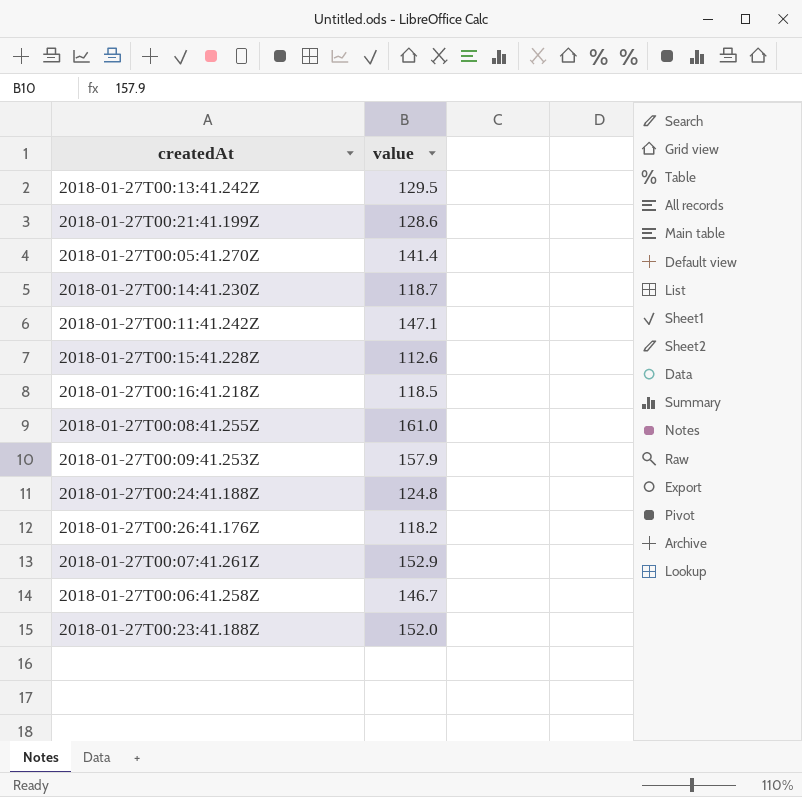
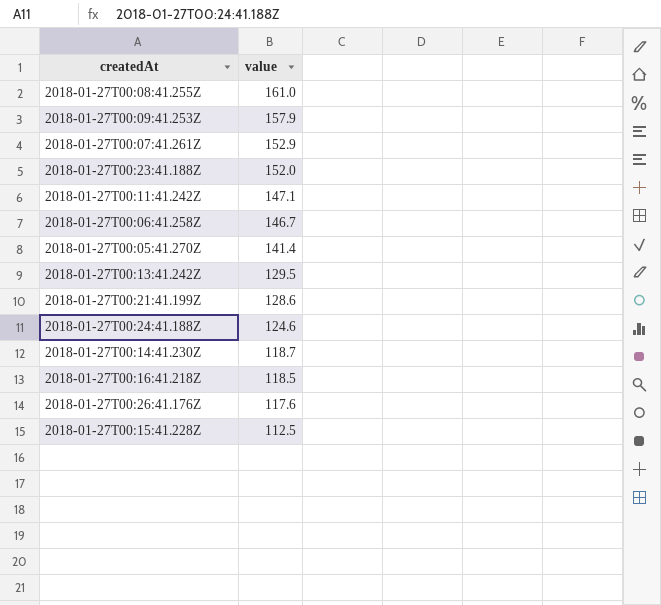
row order: none -> value descending
2018-01-27T00:24:41.188Z | value: 124.8 -> 124.6
2018-01-27T00:26:41.176Z | value: 118.2 -> 117.6
2018-01-27T00:15:41.228Z | value: 112.6 -> 112.5

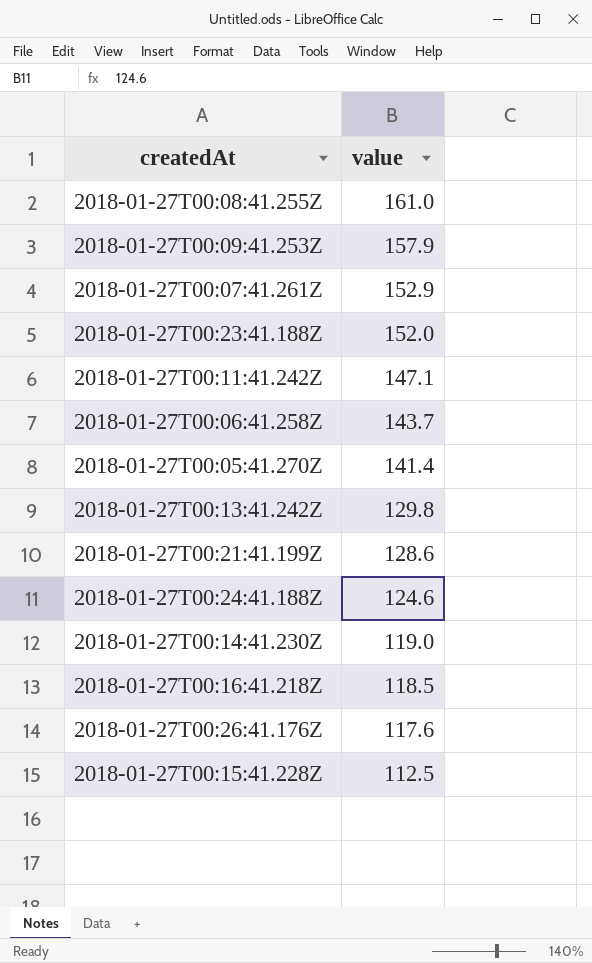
2018-01-27T00:06:41.258Z | value: 146.7 -> 143.7
2018-01-27T00:13:41.242Z | value: 129.5 -> 129.8
2018-01-27T00:14:41.230Z | value: 118.7 -> 119.0

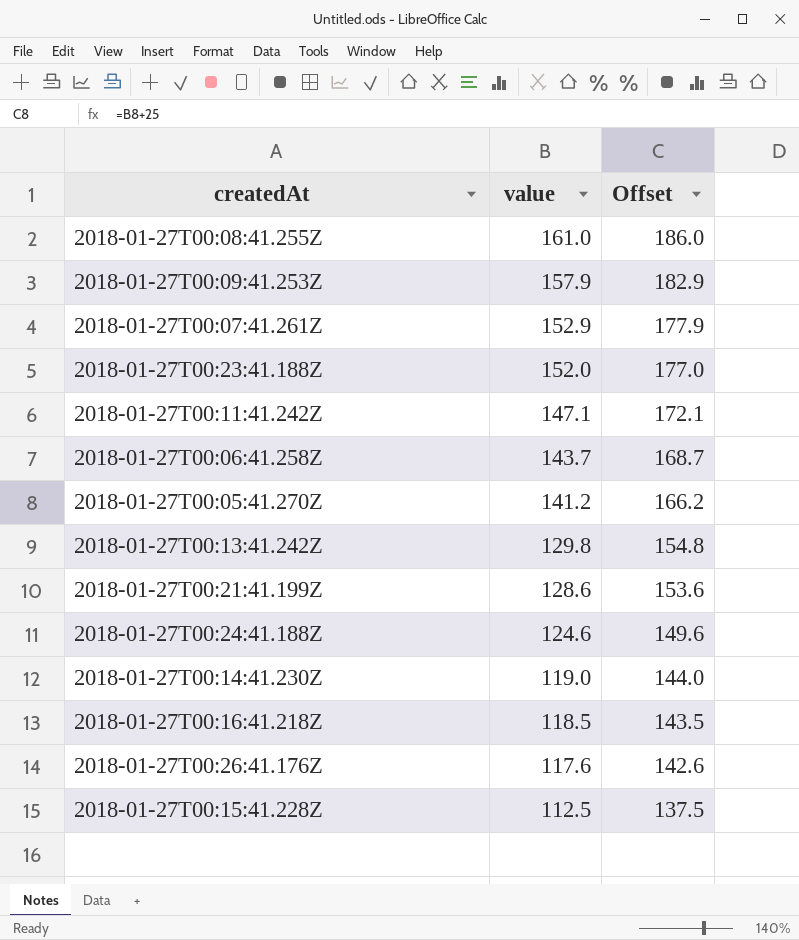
column Offset | formula: none -> [value] + 25
2018-01-27T00:05:41.270Z | value: 141.4 -> 141.2

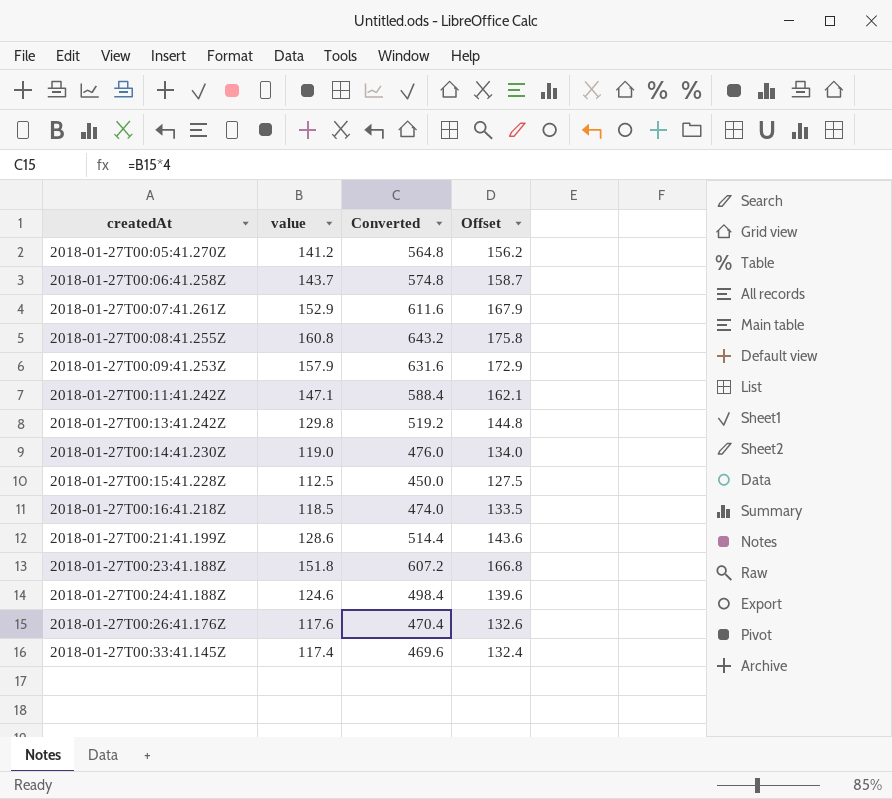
row order: value descending -> createdAt ascending
column Converted | formula: none -> [value] * 4
column Offset | formula: [value] + 25 -> [value] + 15
2018-01-27T00:08:41.255Z | value: 161.0 -> 160.8
2018-01-27T00:23:41.188Z | value: 152.0 -> 151.8
row 2018-01-27T00:33:41.145Z: none -> 117.4 | 469.6 | 132.4

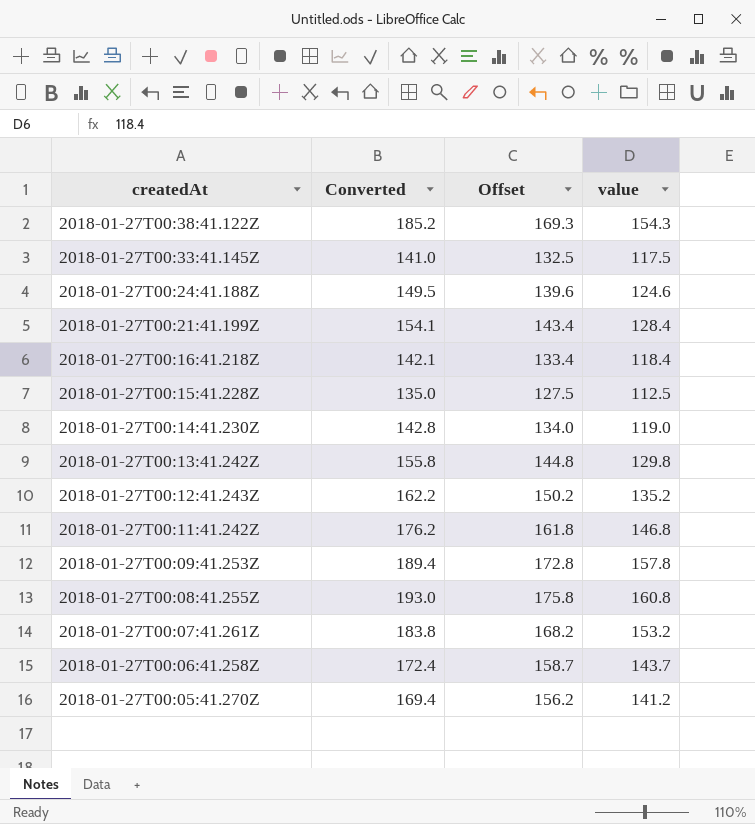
row order: createdAt ascending -> createdAt descending
column Converted | formula: [value] * 4 -> [value] * 1.2
column value | position: 2 -> 4
row 2018-01-27T00:23:41.188Z: 151.8 | 607.2 | 166.8 -> none
row 2018-01-27T00:26:41.176Z: 117.6 | 470.4 | 132.6 -> none
row 2018-01-27T00:38:41.122Z: none -> 185.2 | 169.3 | 154.3
2018-01-27T00:33:41.145Z | Offset: 132.4 -> 132.5
2018-01-27T00:33:41.145Z | value: 117.4 -> 117.5
2018-01-27T00:21:41.199Z | Offset: 143.6 -> 143.4
2018-01-27T00:21:41.199Z | value: 128.6 -> 128.4
2018-01-27T00:16:41.218Z | Offset: 133.5 -> 133.4
2018-01-27T00:16:41.218Z | value: 118.5 -> 118.4
row 2018-01-27T00:12:41.243Z: none -> 162.2 | 150.2 | 135.2
2018-01-27T00:11:41.242Z | Offset: 162.1 -> 161.8
2018-01-27T00:11:41.242Z | value: 147.1 -> 146.8
2018-01-27T00:09:41.253Z | Offset: 172.9 -> 172.8
2018-01-27T00:09:41.253Z | value: 157.9 -> 157.8
2018-01-27T00:07:41.261Z | Offset: 167.9 -> 168.2
2018-01-27T00:07:41.261Z | value: 152.9 -> 153.2

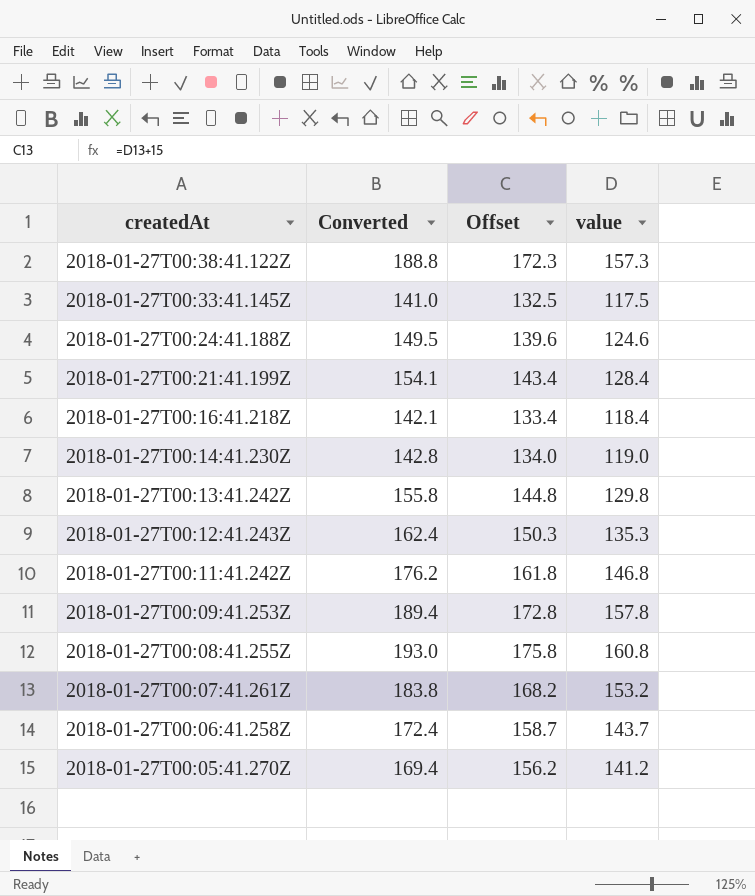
row 2018-01-27T00:15:41.228Z: 135.0 | 127.5 | 112.5 -> none
2018-01-27T00:38:41.122Z | Converted: 185.2 -> 188.8
2018-01-27T00:38:41.122Z | Offset: 169.3 -> 172.3
2018-01-27T00:38:41.122Z | value: 154.3 -> 157.3
2018-01-27T00:12:41.243Z | Converted: 162.2 -> 162.4
2018-01-27T00:12:41.243Z | Offset: 150.2 -> 150.3
2018-01-27T00:12:41.243Z | value: 135.2 -> 135.3

